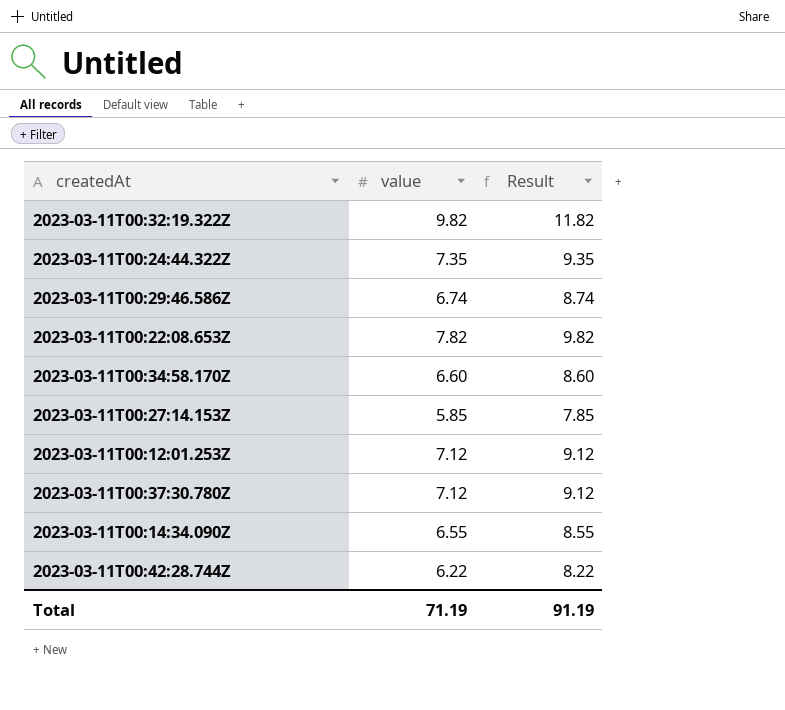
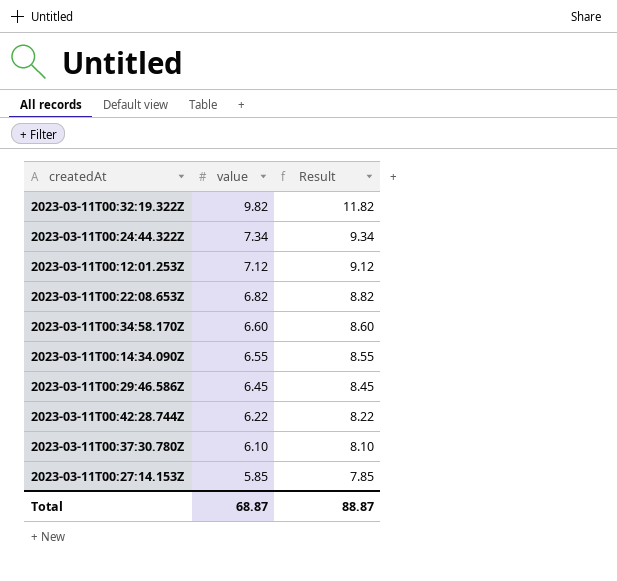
row order: none -> value descending
2023-03-11T00:24:44.322Z | value: 7.35 -> 7.34
2023-03-11T00:24:44.322Z | Result: 9.35 -> 9.34
2023-03-11T00:22:08.653Z | value: 7.82 -> 6.82
2023-03-11T00:22:08.653Z | Result: 9.82 -> 8.82
2023-03-11T00:29:46.586Z | value: 6.74 -> 6.45
2023-03-11T00:29:46.586Z | Result: 8.74 -> 8.45
2023-03-11T00:37:30.780Z | value: 7.12 -> 6.10
2023-03-11T00:37:30.780Z | Result: 9.12 -> 8.10
Total | value: 71.19 -> 68.87
Total | Result: 91.19 -> 88.87

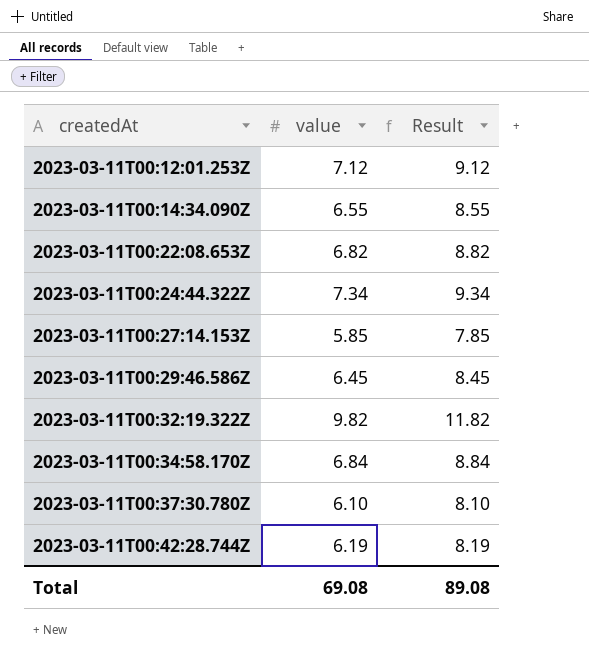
row order: value descending -> createdAt ascending
2023-03-11T00:34:58.170Z | value: 6.60 -> 6.84
2023-03-11T00:34:58.170Z | Result: 8.60 -> 8.84
2023-03-11T00:42:28.744Z | value: 6.22 -> 6.19
2023-03-11T00:42:28.744Z | Result: 8.22 -> 8.19
Total | value: 68.87 -> 69.08
Total | Result: 88.87 -> 89.08

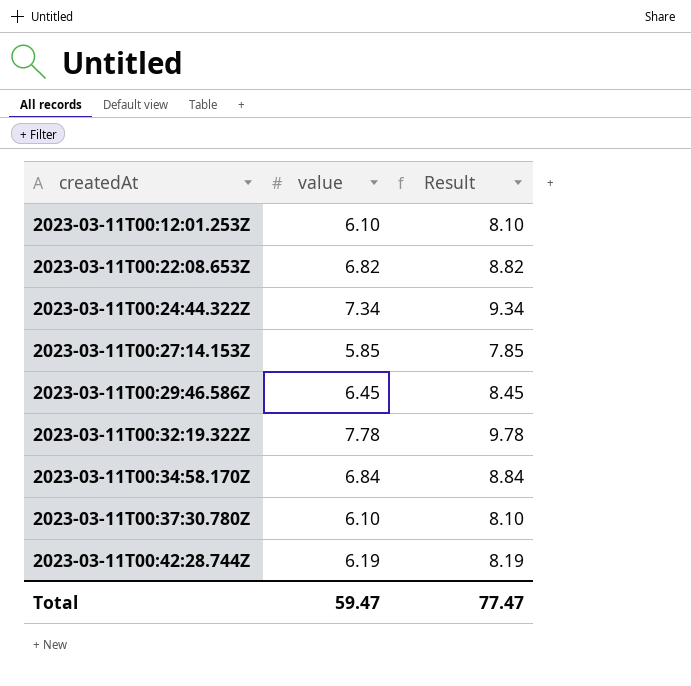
row 2023-03-11T00:14:34.090Z: 6.55 | 8.55 -> none
2023-03-11T00:12:01.253Z | value: 7.12 -> 6.10
2023-03-11T00:12:01.253Z | Result: 9.12 -> 8.10
2023-03-11T00:32:19.322Z | value: 9.82 -> 7.78
2023-03-11T00:32:19.322Z | Result: 11.82 -> 9.78
Total | value: 69.08 -> 59.47
Total | Result: 89.08 -> 77.47

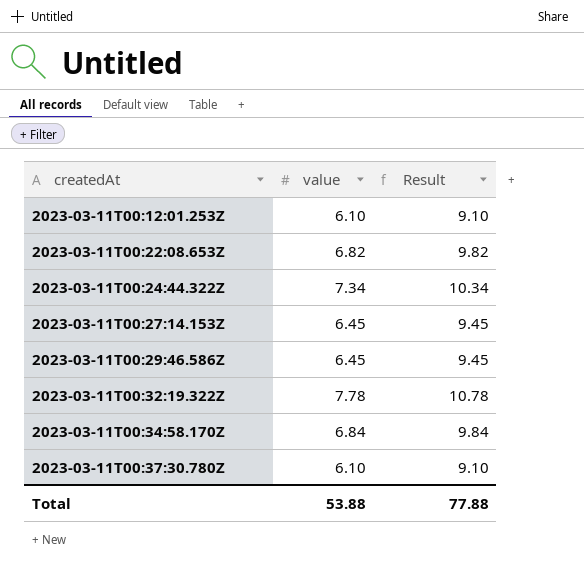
column Result | formula: [value] + 2 -> [value] + 3
row 2023-03-11T00:42:28.744Z: 6.19 | 8.19 -> none
2023-03-11T00:27:14.153Z | value: 5.85 -> 6.45
Total | value: 59.47 -> 53.88
Total | Result: 77.47 -> 77.88

